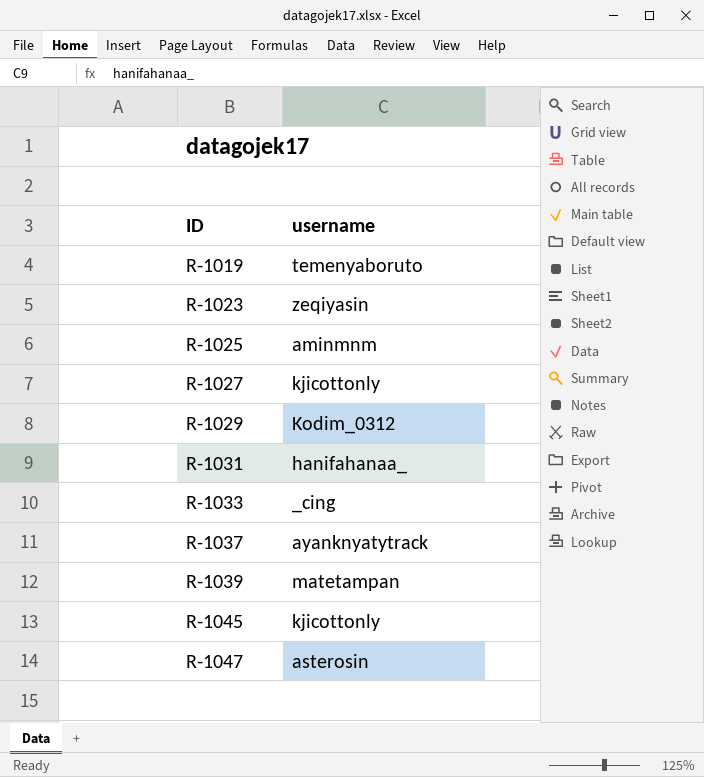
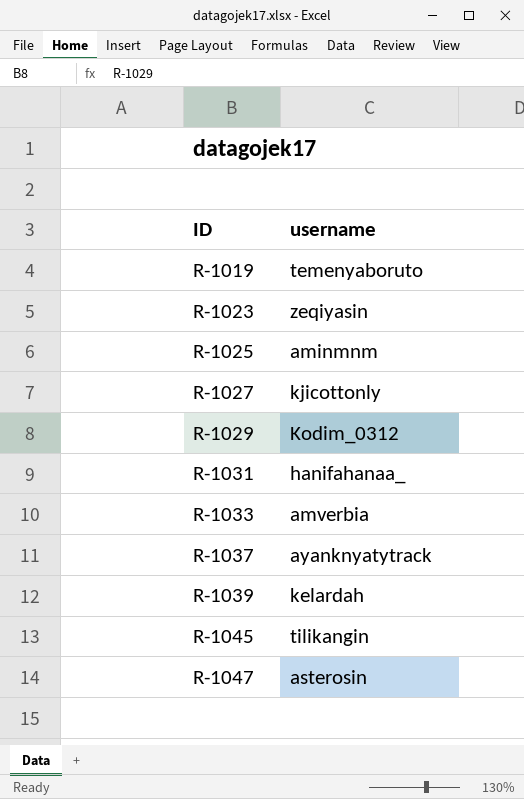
R-1033 | username: _cing -> amverbia
R-1039 | username: matetampan -> kelardah
R-1045 | username: kjicottonly -> tilikangin

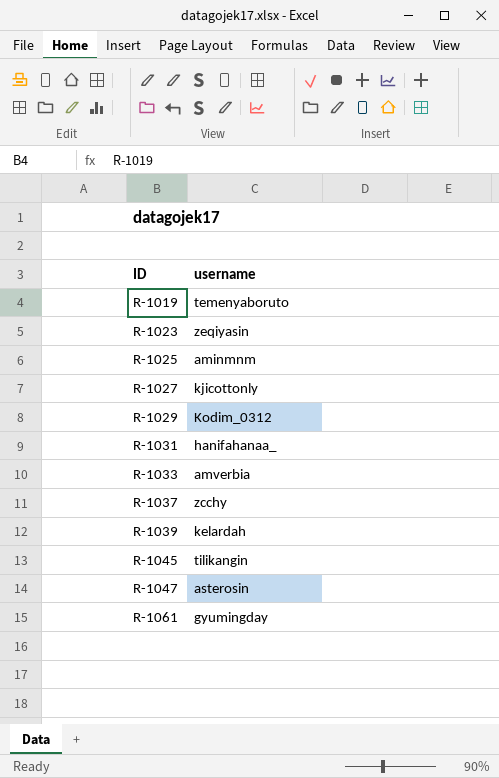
R-1037 | username: ayanknyatytrack -> zcchy
row R-1061: none -> gyumingday

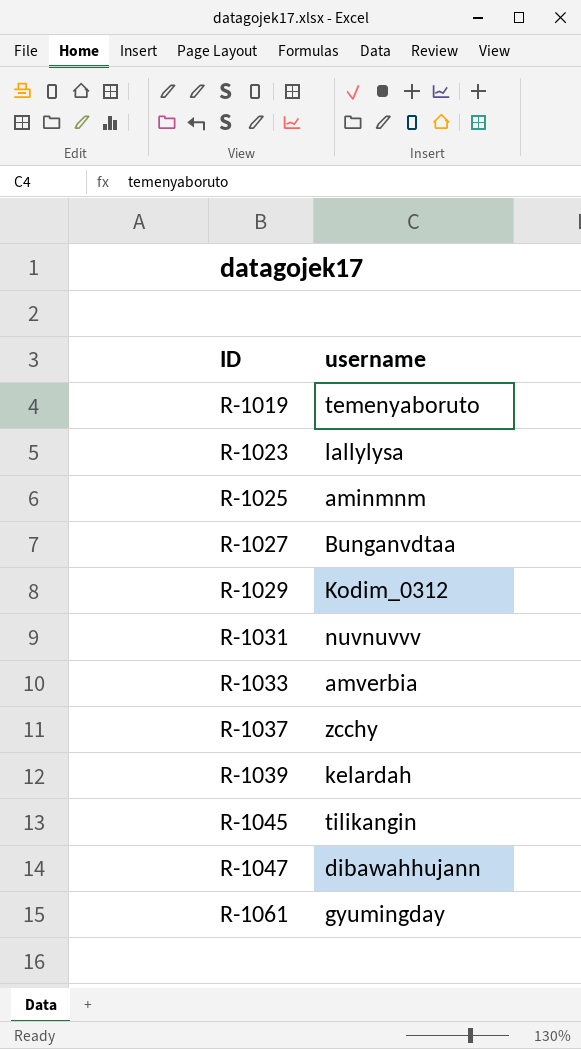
R-1023 | username: zeqiyasin -> lallylysa
R-1027 | username: kjicottonly -> Bunganvdtaa
R-1031 | username: hanifahanaa_ -> nuvnuvvv
R-1047 | username: asterosin -> dibawahhujann

